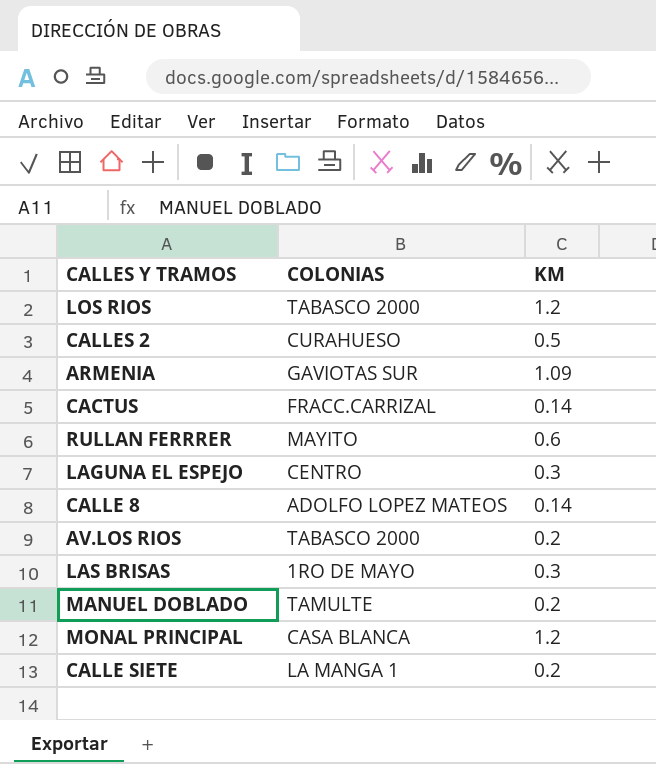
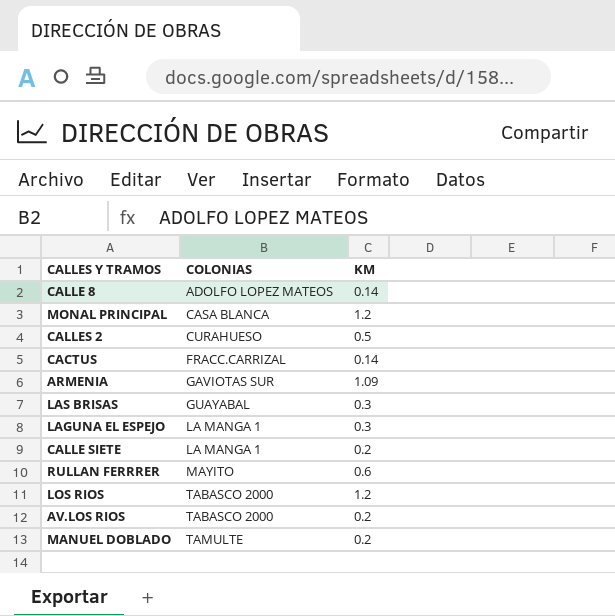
row order: none -> COLONIAS ascending
LAS BRISAS | COLONIAS: 1RO DE MAYO -> GUAYABAL
LAGUNA EL ESPEJO | COLONIAS: CENTRO -> LA MANGA 1

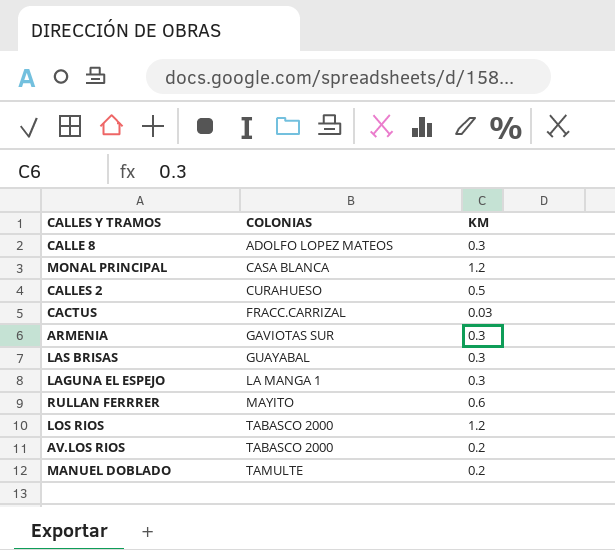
row CALLE SIETE: LA MANGA 1 | 0.2 -> none
CALLE 8 | KM: 0.14 -> 0.3
CACTUS | KM: 0.14 -> 0.03
ARMENIA | KM: 1.09 -> 0.3

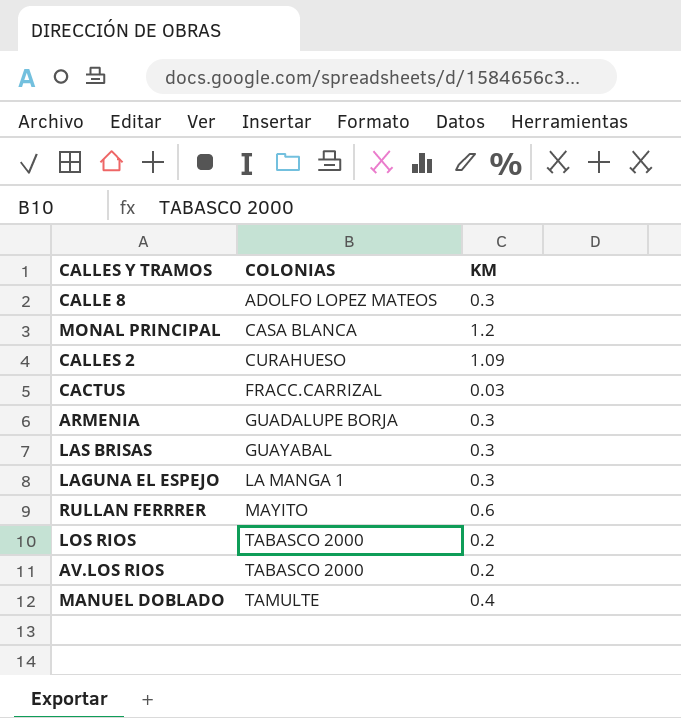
CALLES 2 | KM: 0.5 -> 1.09
ARMENIA | COLONIAS: GAVIOTAS SUR -> GUADALUPE BORJA
LOS RIOS | KM: 1.2 -> 0.2
MANUEL DOBLADO | KM: 0.2 -> 0.4

